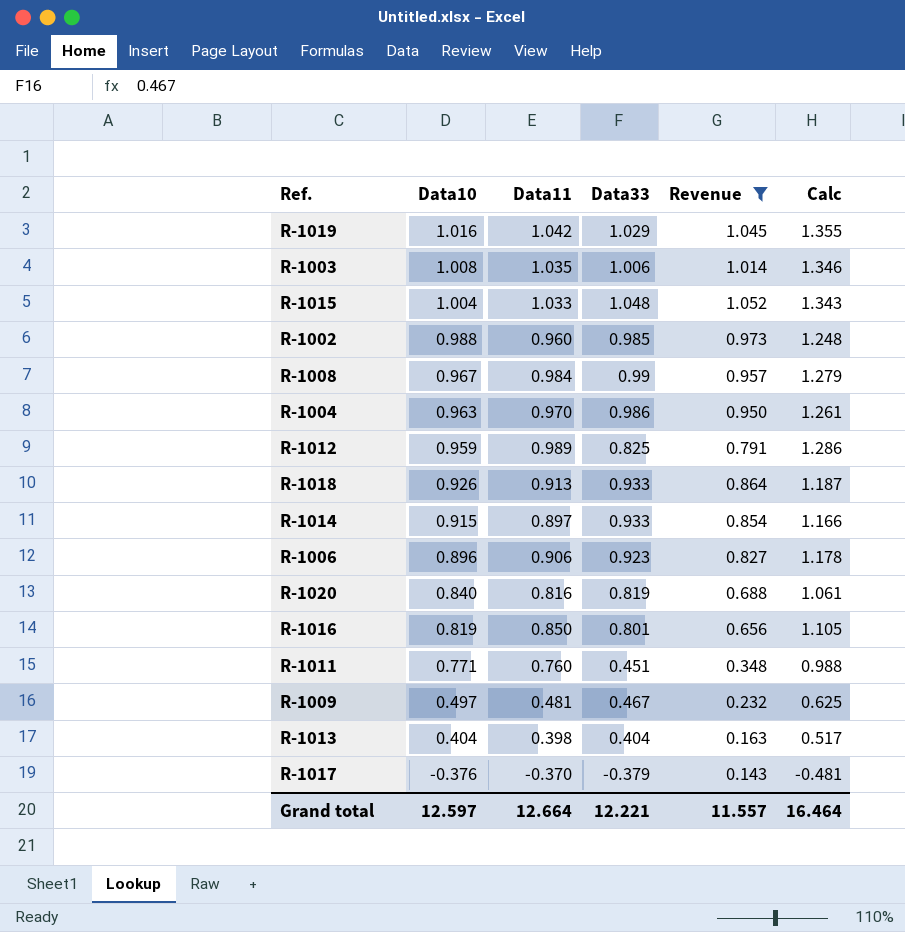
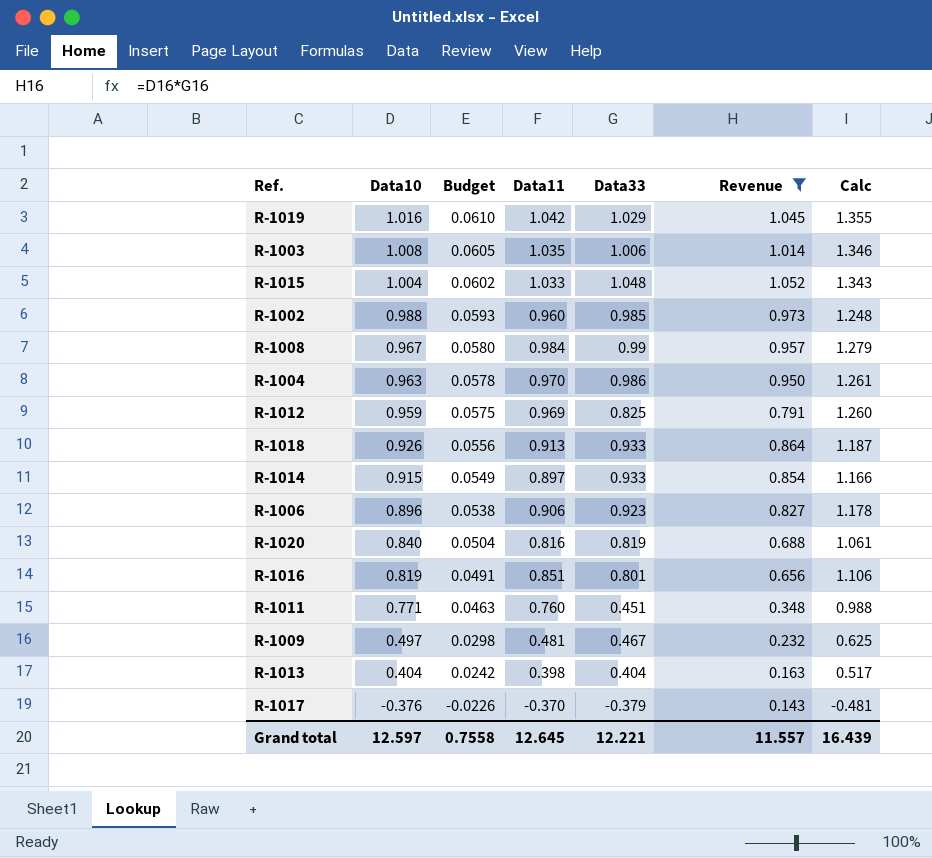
column Budget | formula: none -> [Data10] * 0.06
R-1012 | Data11: 0.989 -> 0.969
R-1012 | Calc: 1.286 -> 1.260
R-1016 | Data11: 0.850 -> 0.851
R-1016 | Calc: 1.105 -> 1.106
Grand total | Data11: 12.664 -> 12.645
Grand total | Calc: 16.464 -> 16.439

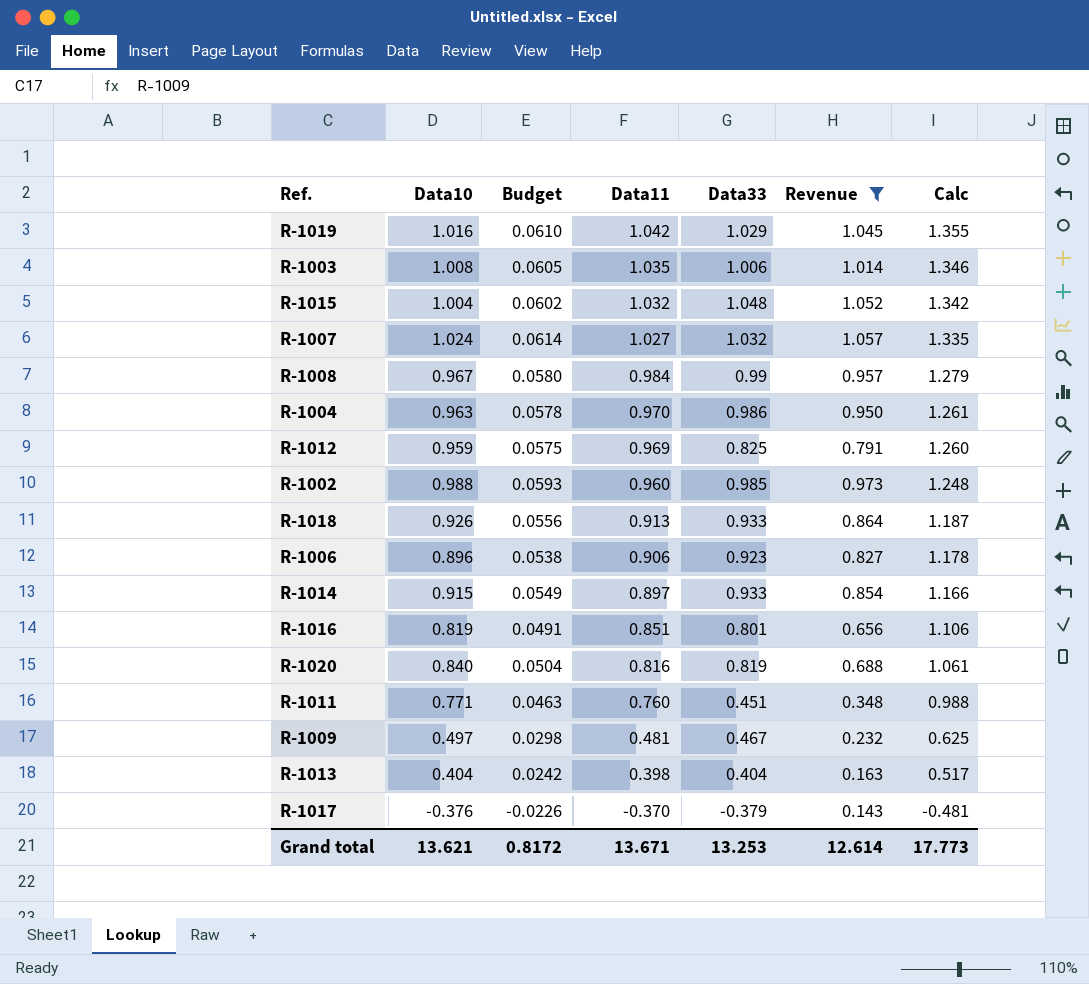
row order: Data10 descending -> Data11 descending
R-1015 | Data11: 1.033 -> 1.032
R-1015 | Calc: 1.343 -> 1.342
row R-1007: none -> 1.024 | 0.0614 | 1.027 | 1.032 | 1.057 | 1.335
Grand total | Data10: 12.597 -> 13.621
Grand total | Budget: 0.7558 -> 0.8172
Grand total | Data11: 12.645 -> 13.671
Grand total | Data33: 12.221 -> 13.253
Grand total | Revenue: 11.557 -> 12.614
Grand total | Calc: 16.439 -> 17.773

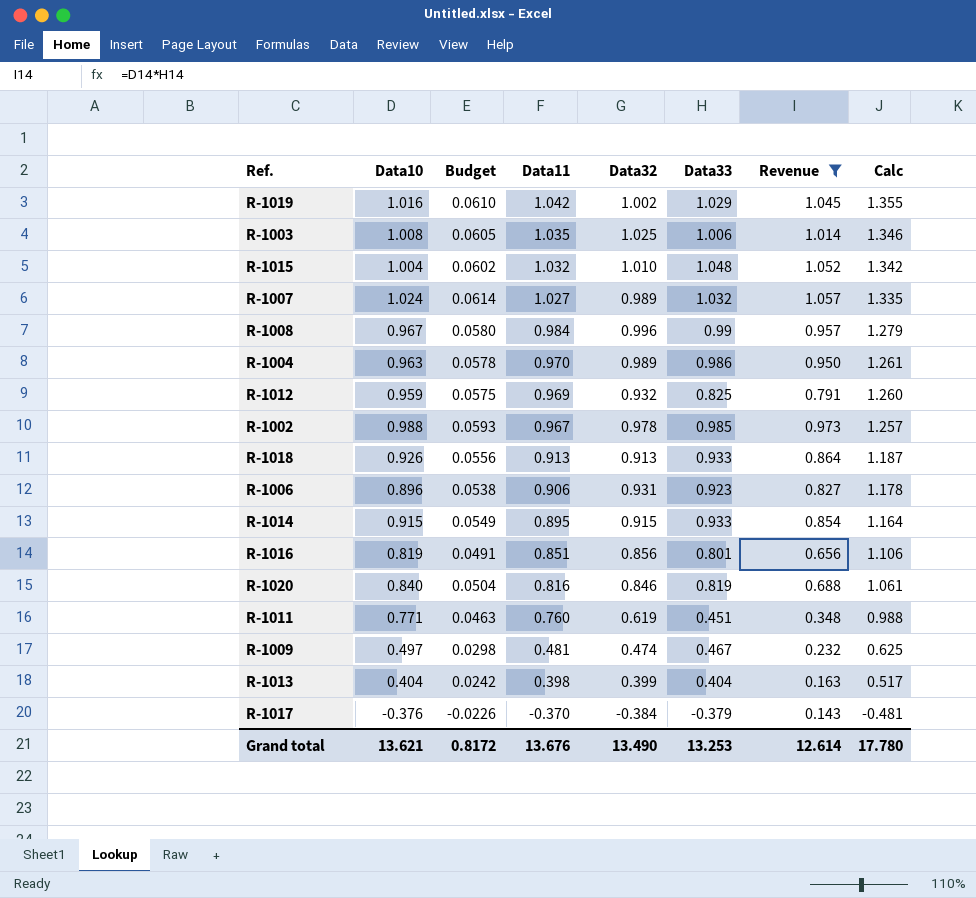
column Data32 | position: none -> 5
R-1002 | Data11: 0.960 -> 0.967
R-1002 | Calc: 1.248 -> 1.257
R-1014 | Data11: 0.897 -> 0.895
R-1014 | Calc: 1.166 -> 1.164
Grand total | Data11: 13.671 -> 13.676
Grand total | Calc: 17.773 -> 17.780

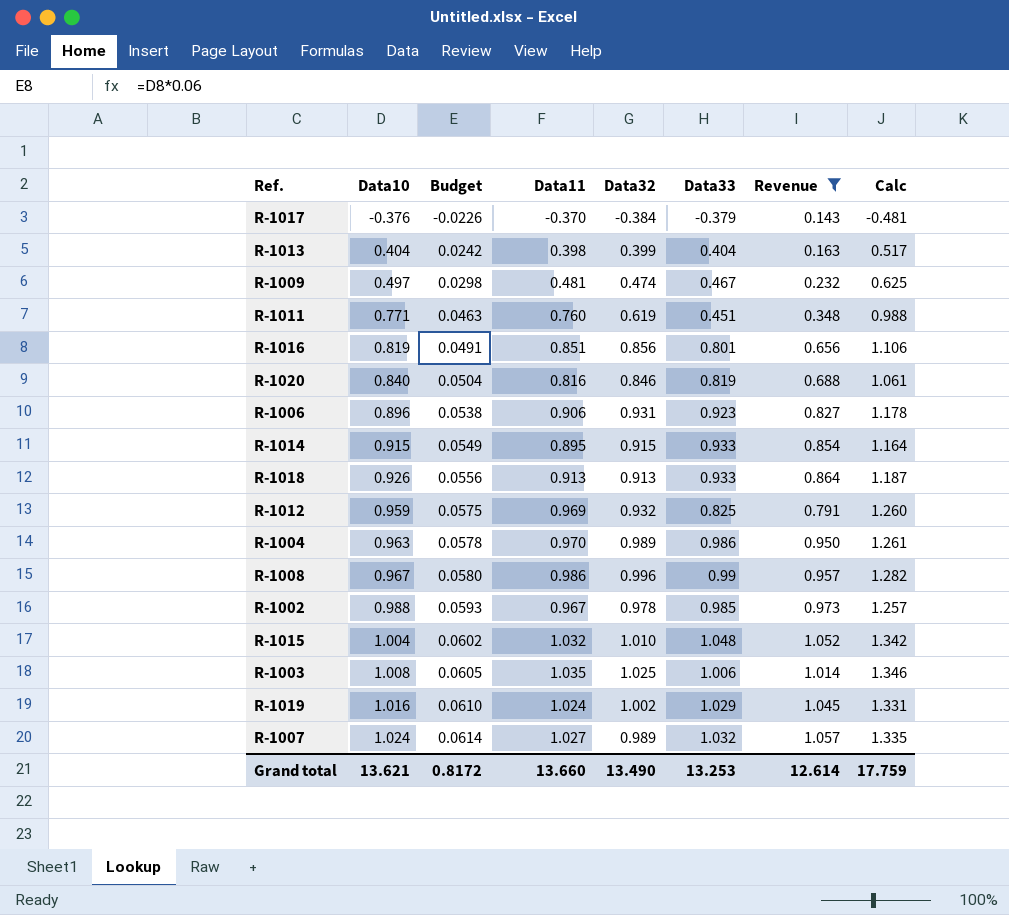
row order: Data11 descending -> Data10 ascending
R-1008 | Data11: 0.984 -> 0.986
R-1008 | Calc: 1.279 -> 1.282
R-1019 | Data11: 1.042 -> 1.024
R-1019 | Calc: 1.355 -> 1.331
Grand total | Data11: 13.676 -> 13.660
Grand total | Calc: 17.780 -> 17.759

